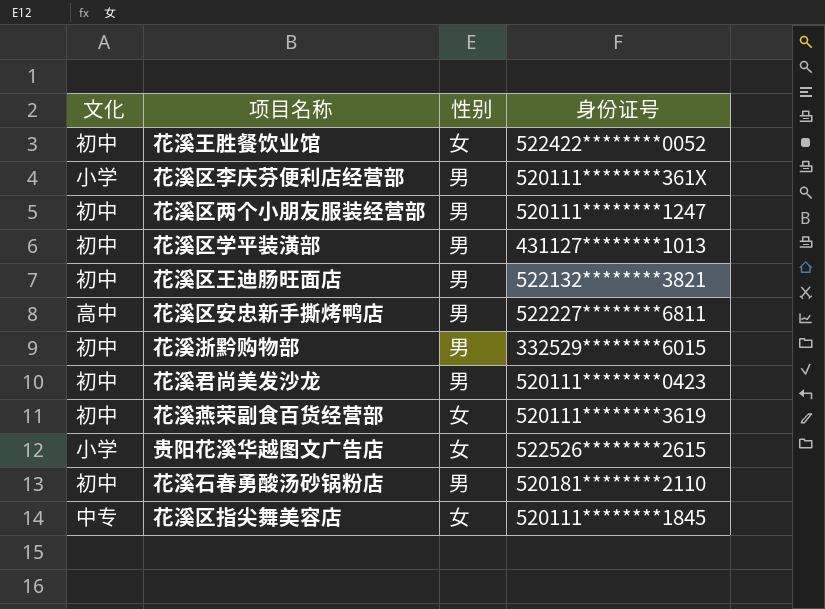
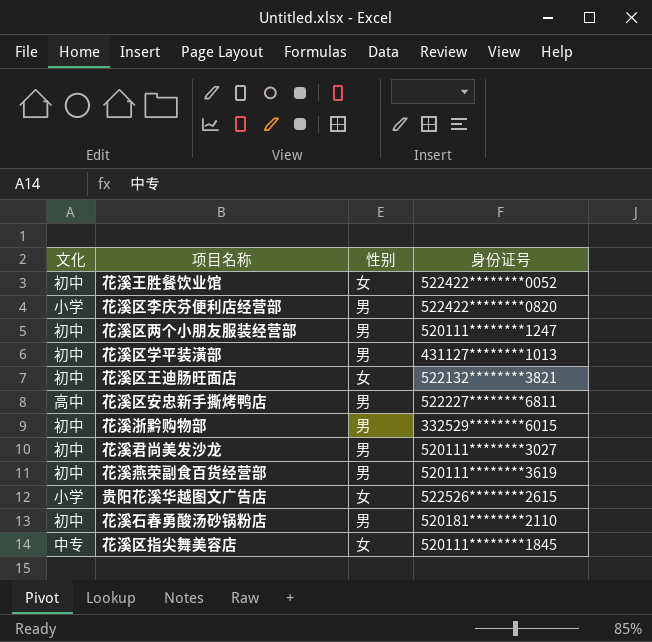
花溪区李庆芬便利店经营部 | 身份证号: 520111********361X -> 522422********0820
花溪区王迪肠旺面店 | 性别: 男 -> 女
花溪君尚美发沙龙 | 身份证号: 520111********0423 -> 520111********3027
花溪燕荣副食百货经营部 | 性别: 女 -> 男

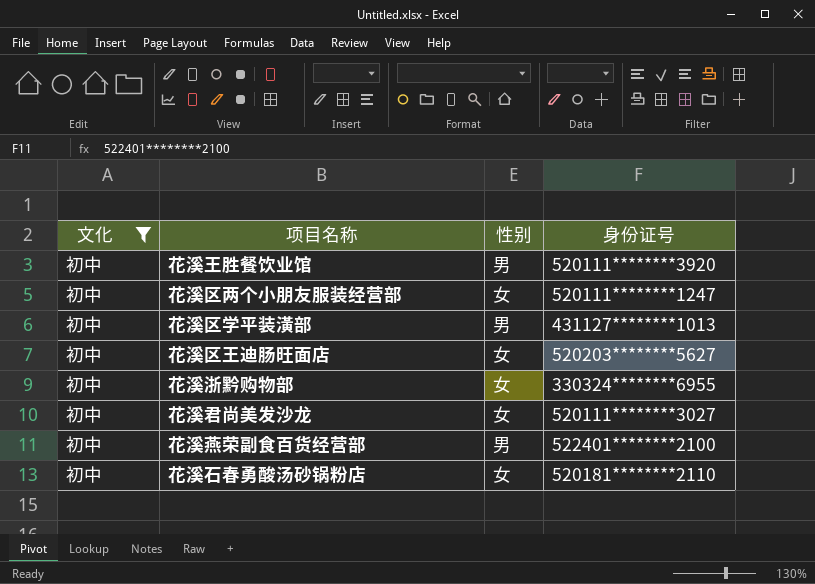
filter: none -> 文化 = 初中
花溪王胜餐饮业馆 | 性别: 女 -> 男
花溪王胜餐饮业馆 | 身份证号: 522422********0052 -> 520111********3920
花溪区两个小朋友服装经营部 | 性别: 男 -> 女
花溪区王迪肠旺面店 | 身份证号: 522132********3821 -> 520203********5627
花溪浙黔购物部 | 性别: 男 -> 女
花溪浙黔购物部 | 身份证号: 332529********6015 -> 330324********6955
花溪君尚美发沙龙 | 性别: 男 -> 女
花溪燕荣副食百货经营部 | 身份证号: 520111********3619 -> 522401********2100
花溪石春勇酸汤砂锅粉店 | 性别: 男 -> 女

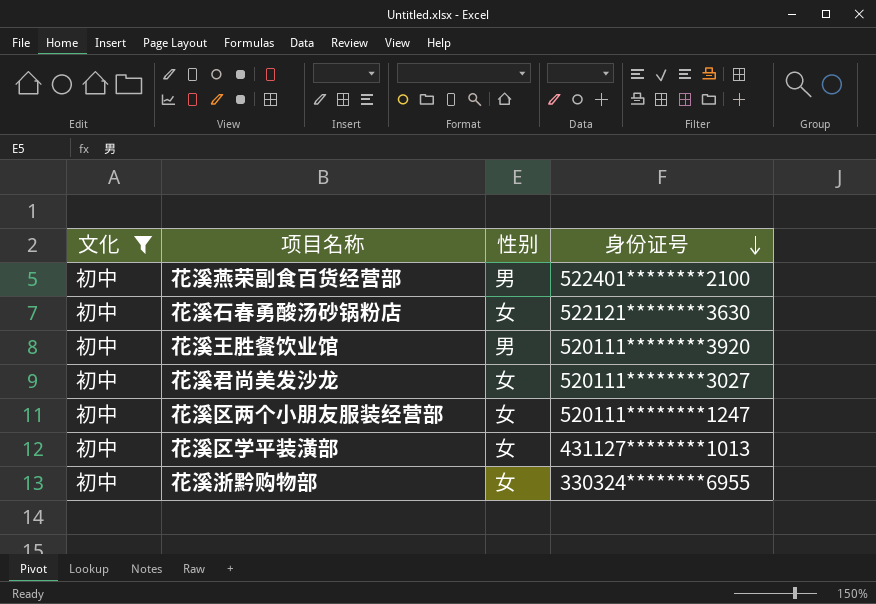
row order: none -> 身份证号 descending
row 花溪区王迪肠旺面店: 初中 | 女 | 520203********5627 -> none
花溪石春勇酸汤砂锅粉店 | 身份证号: 520181********2110 -> 522121********3630
花溪区学平装潢部 | 性别: 男 -> 女

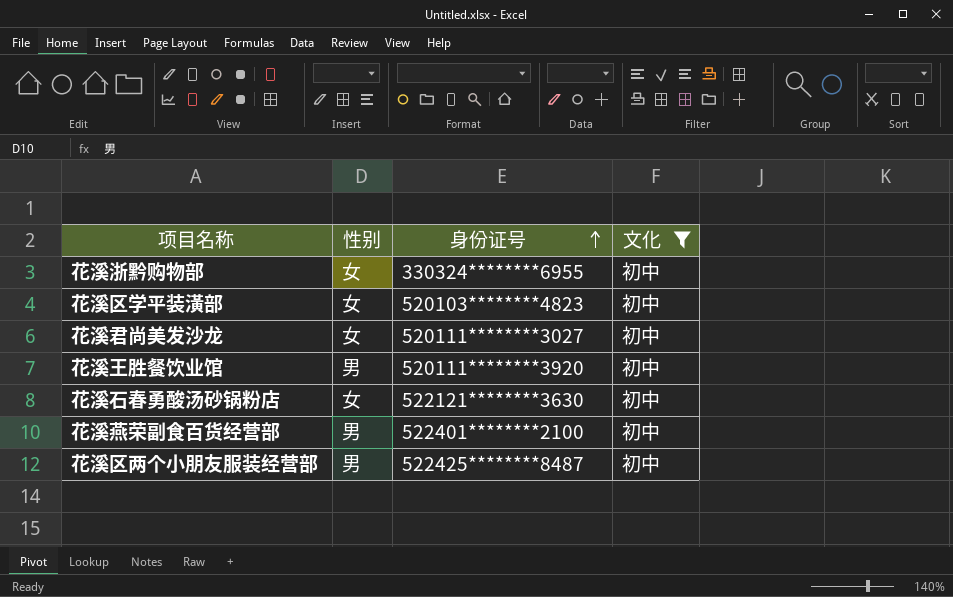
row order: 身份证号 descending -> 身份证号 ascending
column 文化 | position: 1 -> 4
花溪区学平装潢部 | 身份证号: 431127********1013 -> 520103********4823
花溪区两个小朋友服装经营部 | 性别: 女 -> 男
花溪区两个小朋友服装经营部 | 身份证号: 520111********1247 -> 522425********8487

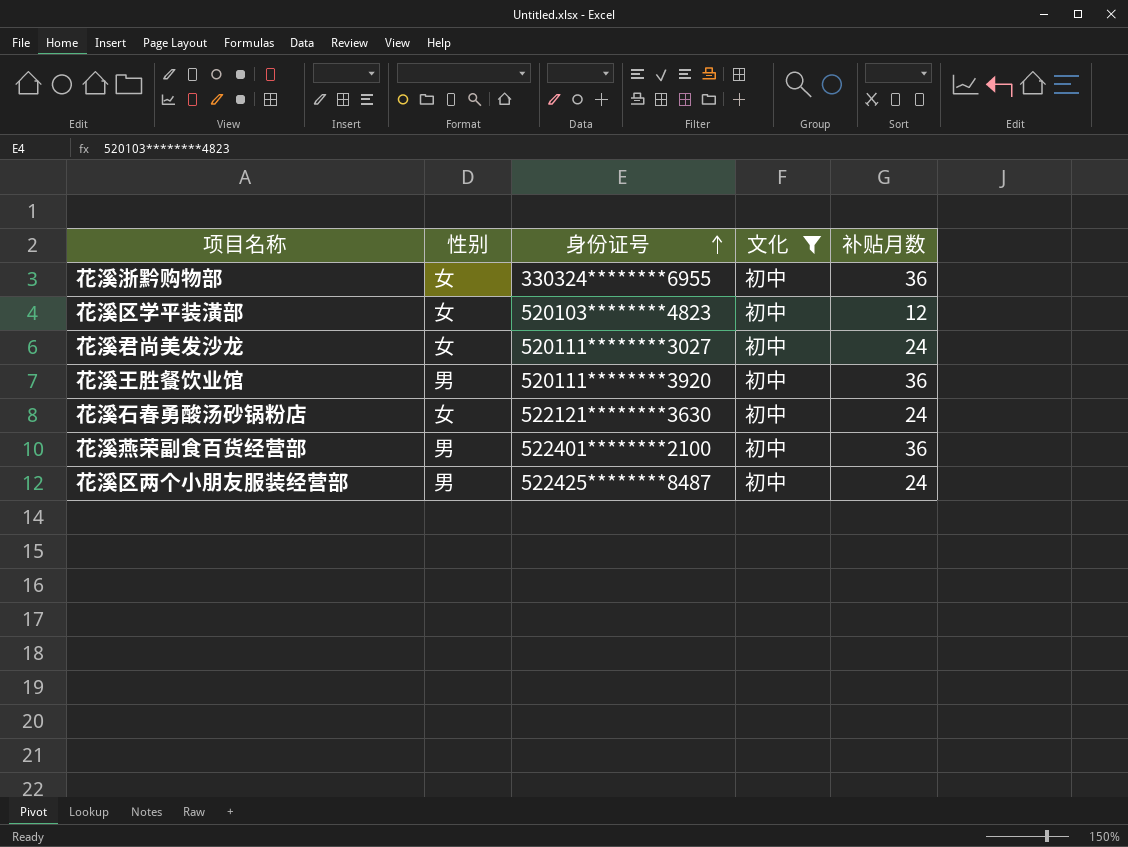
column 补贴月数 | position: none -> 5

